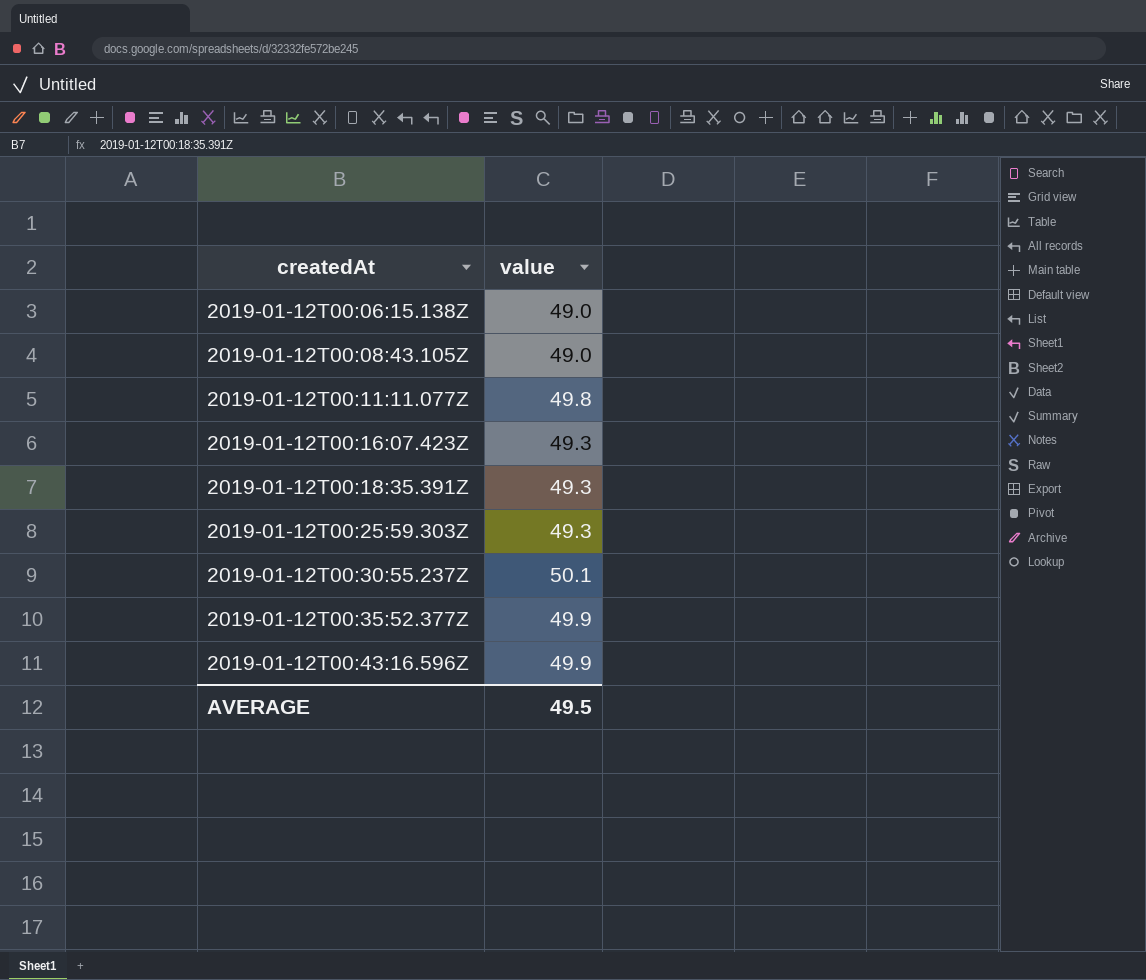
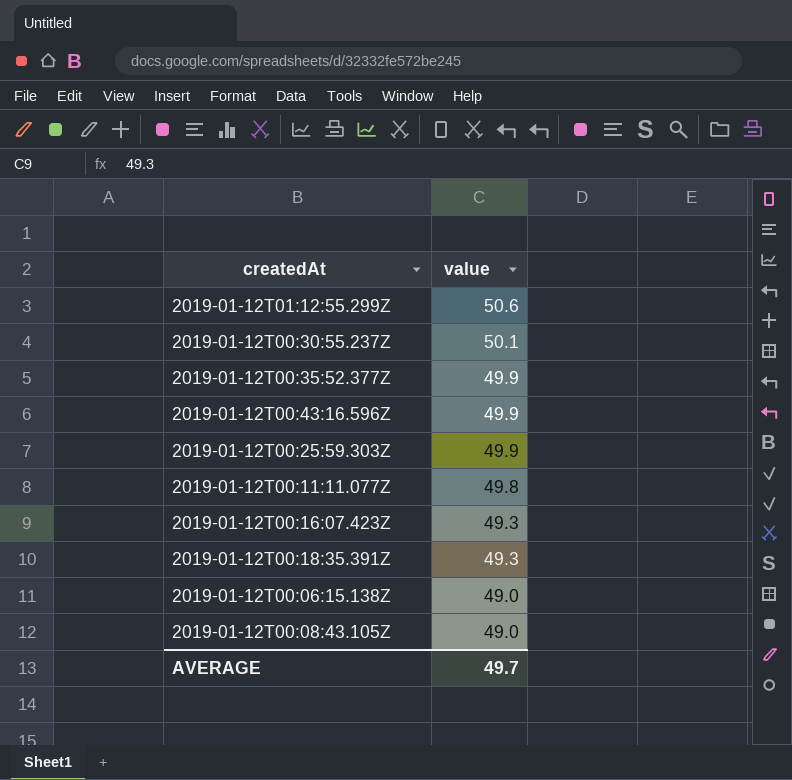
row order: createdAt ascending -> value descending
row 2019-01-12T01:12:55.299Z: none -> 50.6
2019-01-12T00:25:59.303Z | value: 49.3 -> 49.9
AVERAGE | value: 49.5 -> 49.7

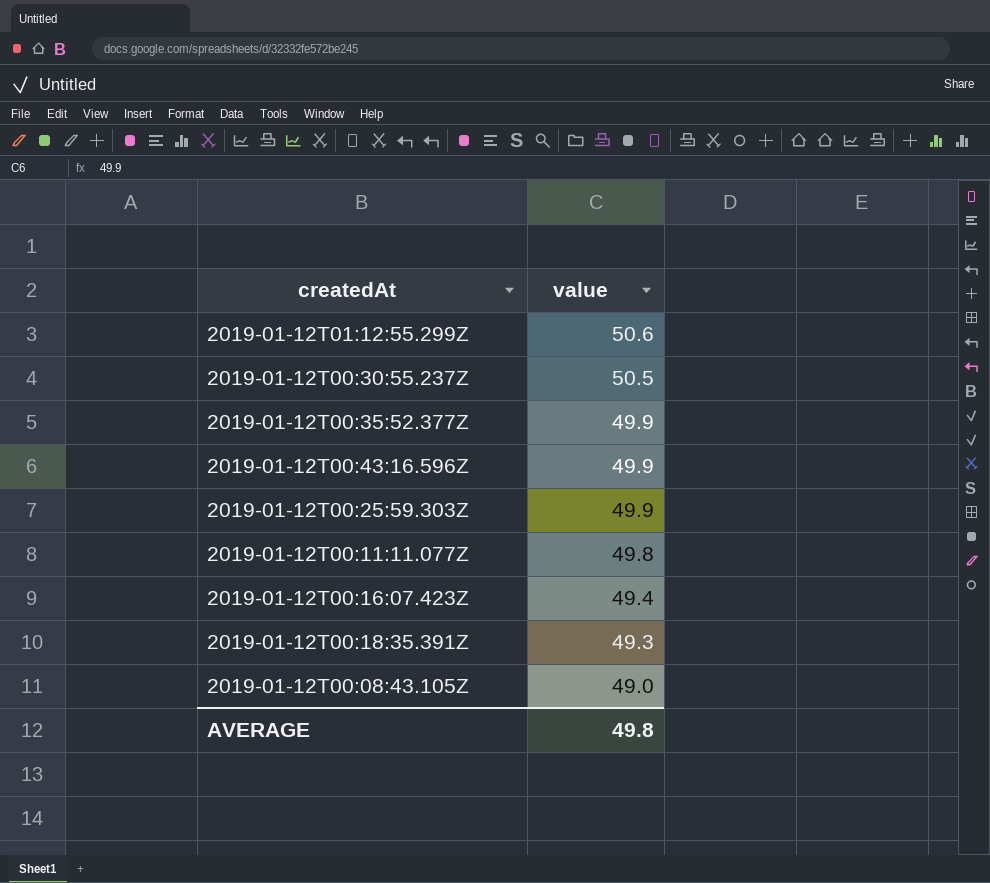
row 2019-01-12T00:06:15.138Z: 49.0 -> none
2019-01-12T00:30:55.237Z | value: 50.1 -> 50.5
2019-01-12T00:16:07.423Z | value: 49.3 -> 49.4
AVERAGE | value: 49.7 -> 49.8

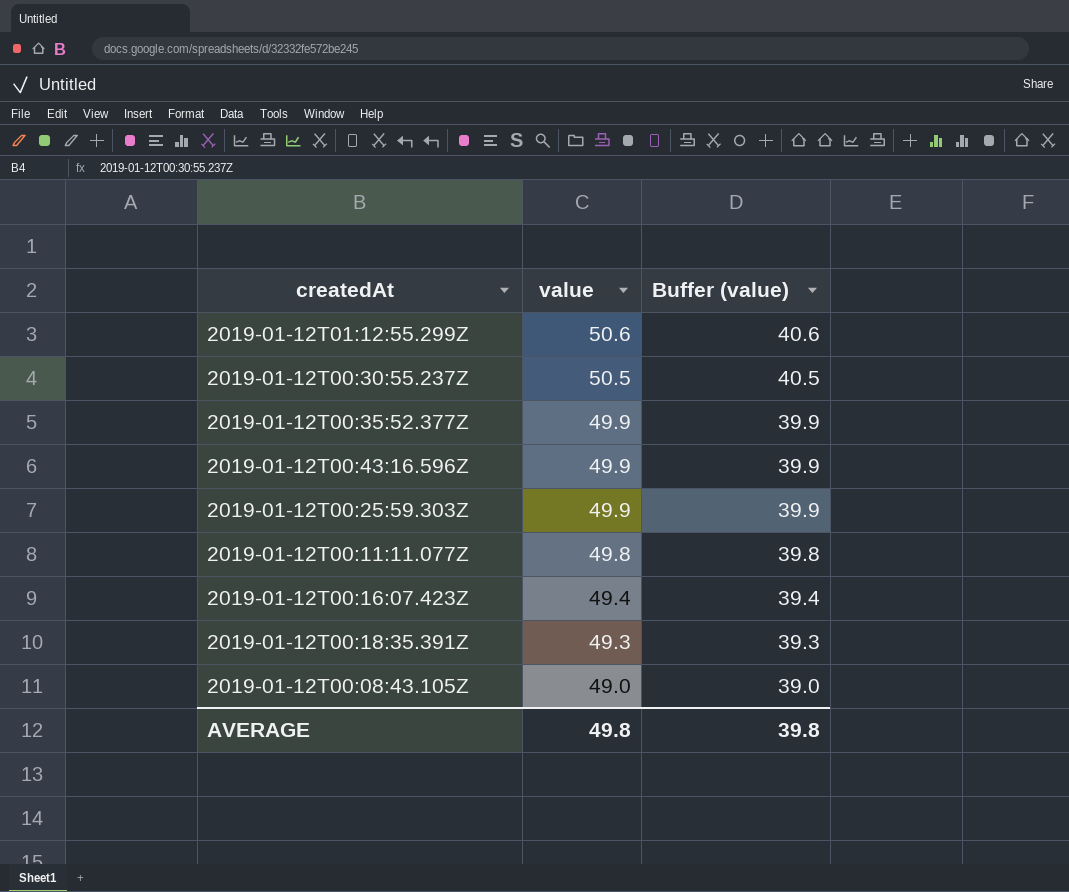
column Buffer (value) | formula: none -> [value] - 10

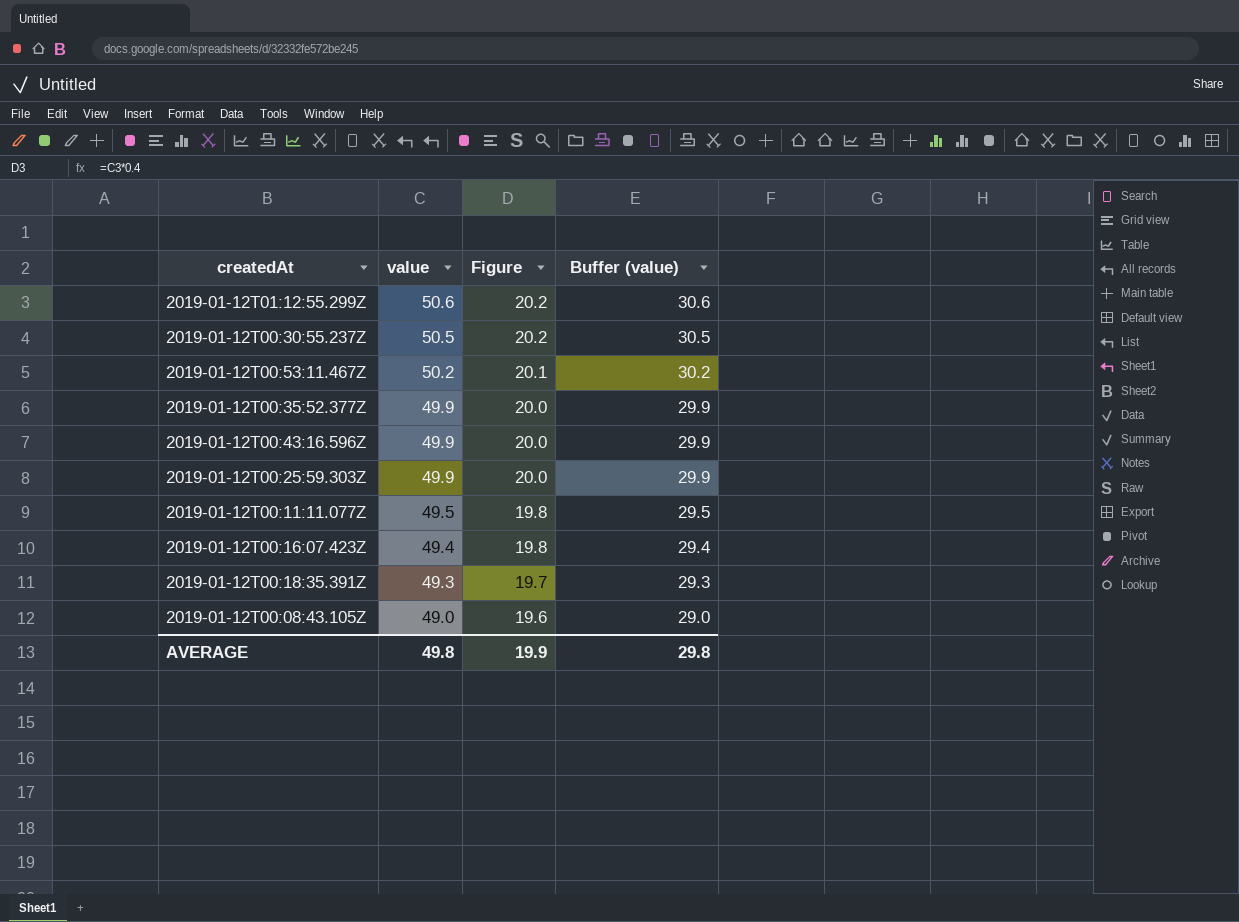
column Figure | formula: none -> [value] * 0.4
column Buffer (value) | formula: [value] - 10 -> [value] - 20
row 2019-01-12T00:53:11.467Z: none -> 50.2 | 20.1 | 30.2
2019-01-12T00:11:11.077Z | value: 49.8 -> 49.5
AVERAGE | Buffer (value): 39.8 -> 29.8

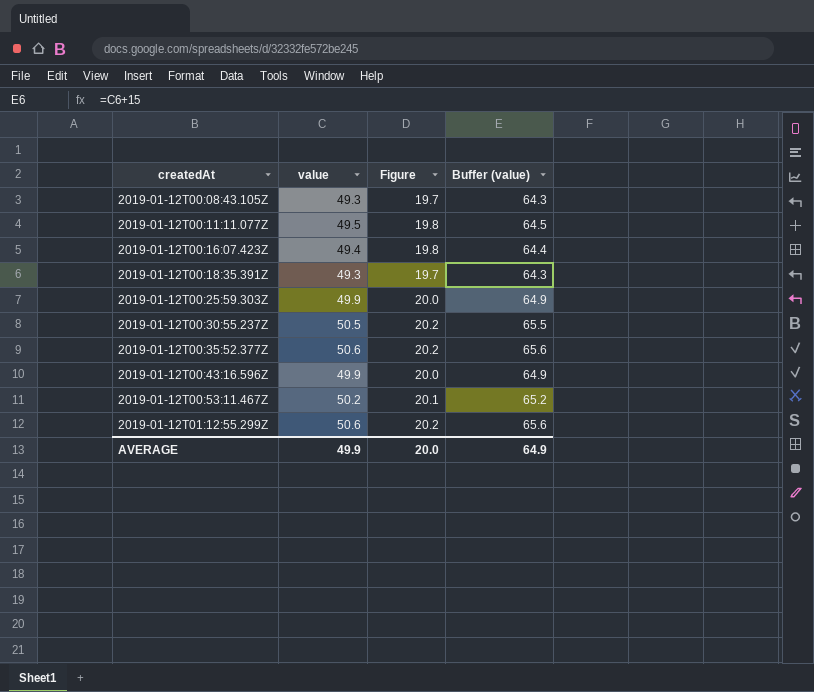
row order: value descending -> createdAt ascending
column Buffer (value) | formula: [value] - 20 -> [value] + 15
2019-01-12T00:08:43.105Z | value: 49.0 -> 49.3
2019-01-12T00:08:43.105Z | Figure: 19.6 -> 19.7
2019-01-12T00:35:52.377Z | value: 49.9 -> 50.6
2019-01-12T00:35:52.377Z | Figure: 20.0 -> 20.2
AVERAGE | value: 49.8 -> 49.9
AVERAGE | Figure: 19.9 -> 20.0
AVERAGE | Buffer (value): 29.8 -> 64.9

